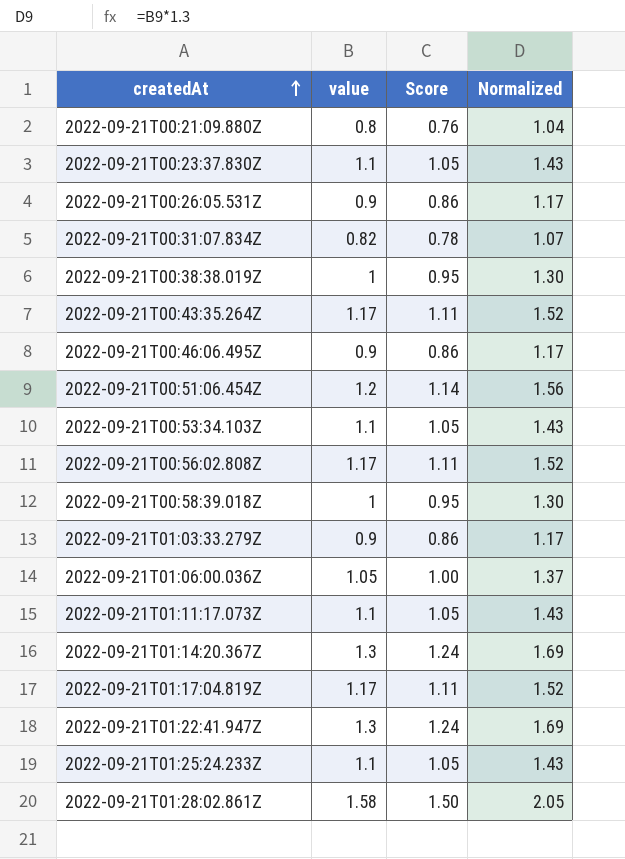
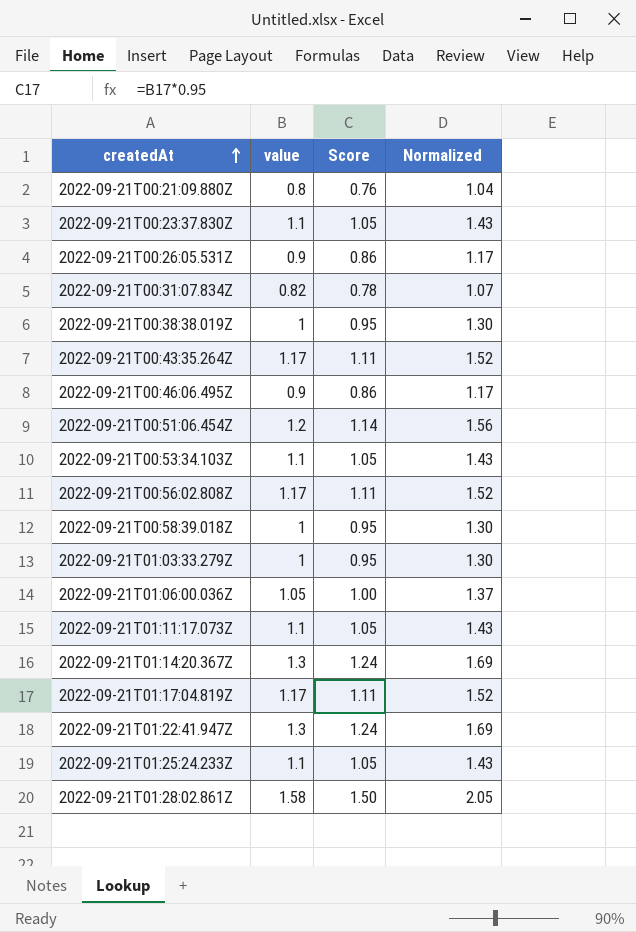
2022-09-21T01:03:33.279Z | value: 0.9 -> 1
2022-09-21T01:03:33.279Z | Score: 0.86 -> 0.95
2022-09-21T01:03:33.279Z | Normalized: 1.17 -> 1.30

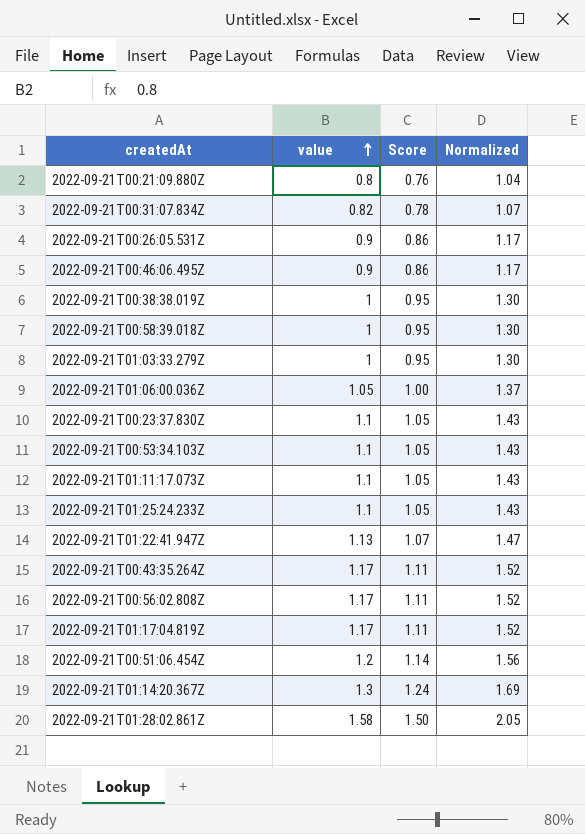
row order: createdAt ascending -> value ascending
2022-09-21T01:22:41.947Z | value: 1.3 -> 1.13
2022-09-21T01:22:41.947Z | Score: 1.24 -> 1.07
2022-09-21T01:22:41.947Z | Normalized: 1.69 -> 1.47

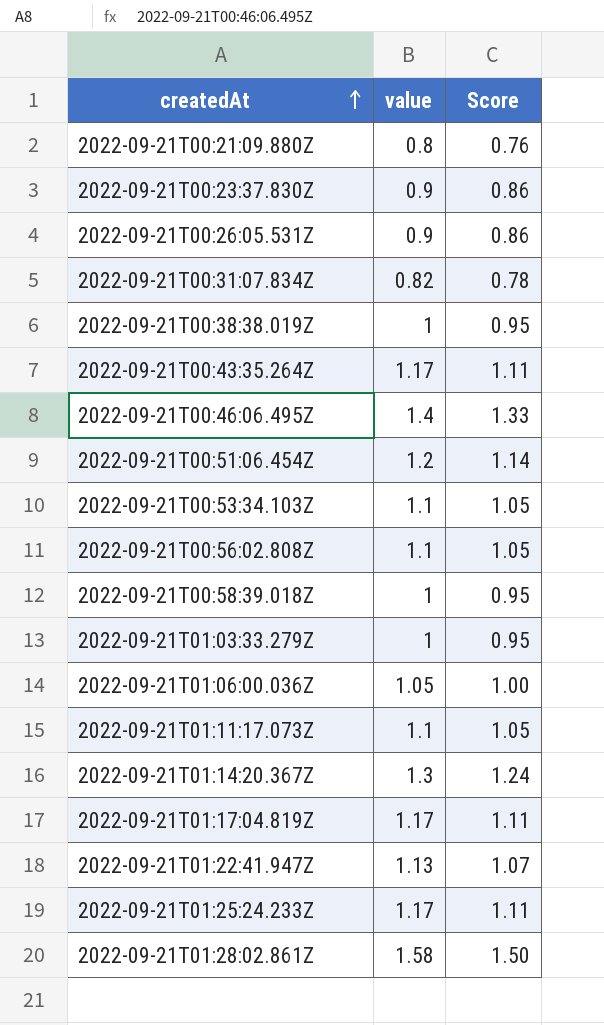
row order: value ascending -> createdAt ascending
column Normalized | formula: [value] * 1.3 -> none
2022-09-21T00:23:37.830Z | value: 1.1 -> 0.9
2022-09-21T00:23:37.830Z | Score: 1.05 -> 0.86
2022-09-21T00:46:06.495Z | value: 0.9 -> 1.4
2022-09-21T00:46:06.495Z | Score: 0.86 -> 1.33
2022-09-21T00:56:02.808Z | value: 1.17 -> 1.1
2022-09-21T00:56:02.808Z | Score: 1.11 -> 1.05
2022-09-21T01:25:24.233Z | value: 1.1 -> 1.17
2022-09-21T01:25:24.233Z | Score: 1.05 -> 1.11

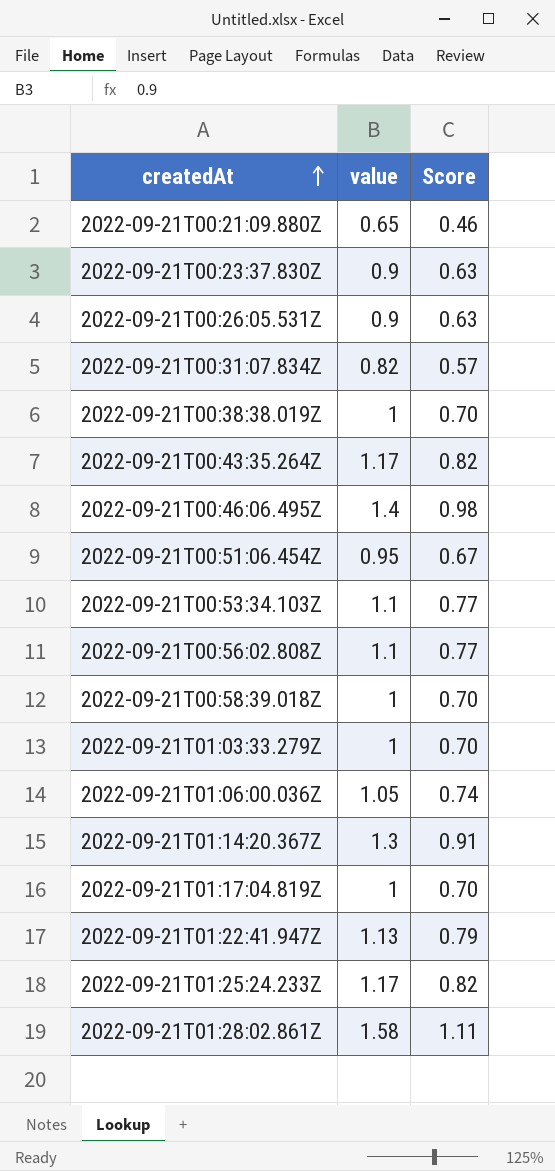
column Score | formula: [value] * 0.95 -> [value] * 0.7
row 2022-09-21T01:11:17.073Z: 1.1 | 1.05 -> none
2022-09-21T00:21:09.880Z | value: 0.8 -> 0.65
2022-09-21T00:51:06.454Z | value: 1.2 -> 0.95
2022-09-21T01:17:04.819Z | value: 1.17 -> 1

